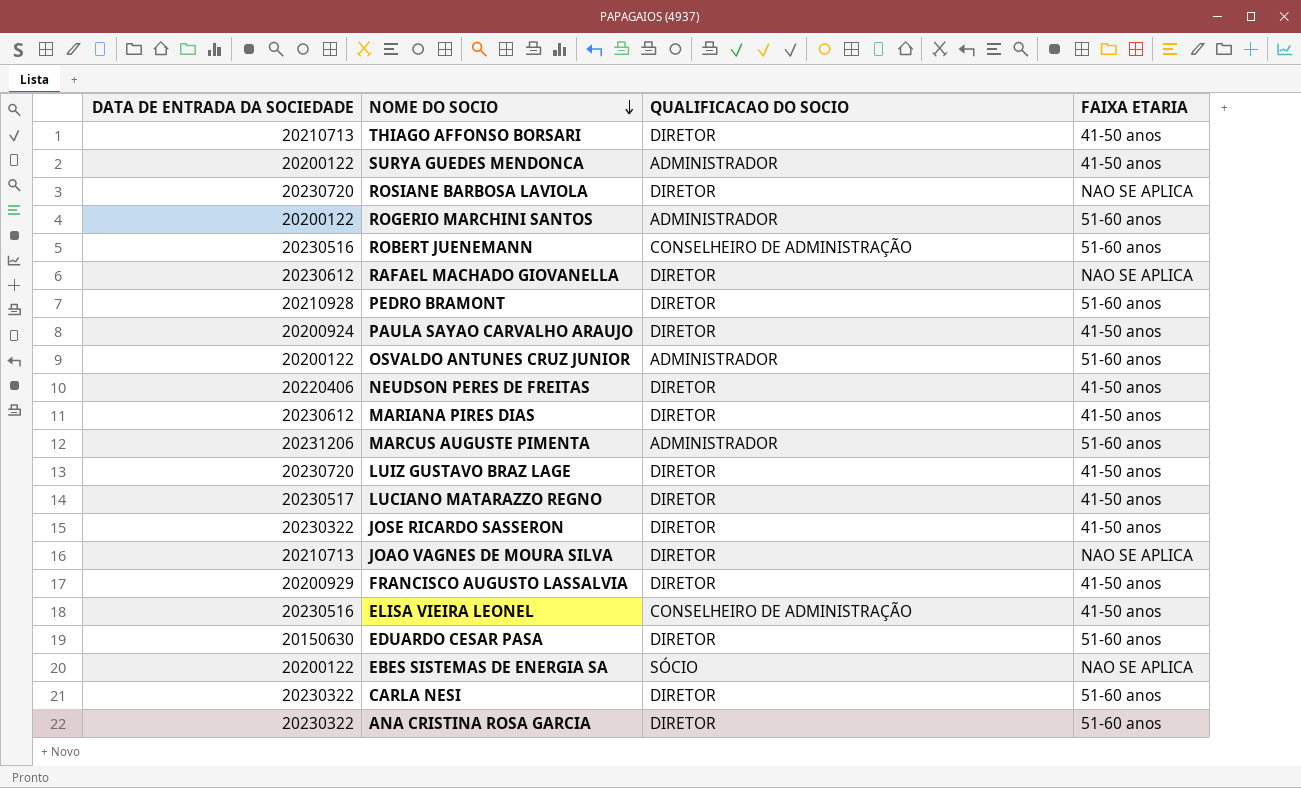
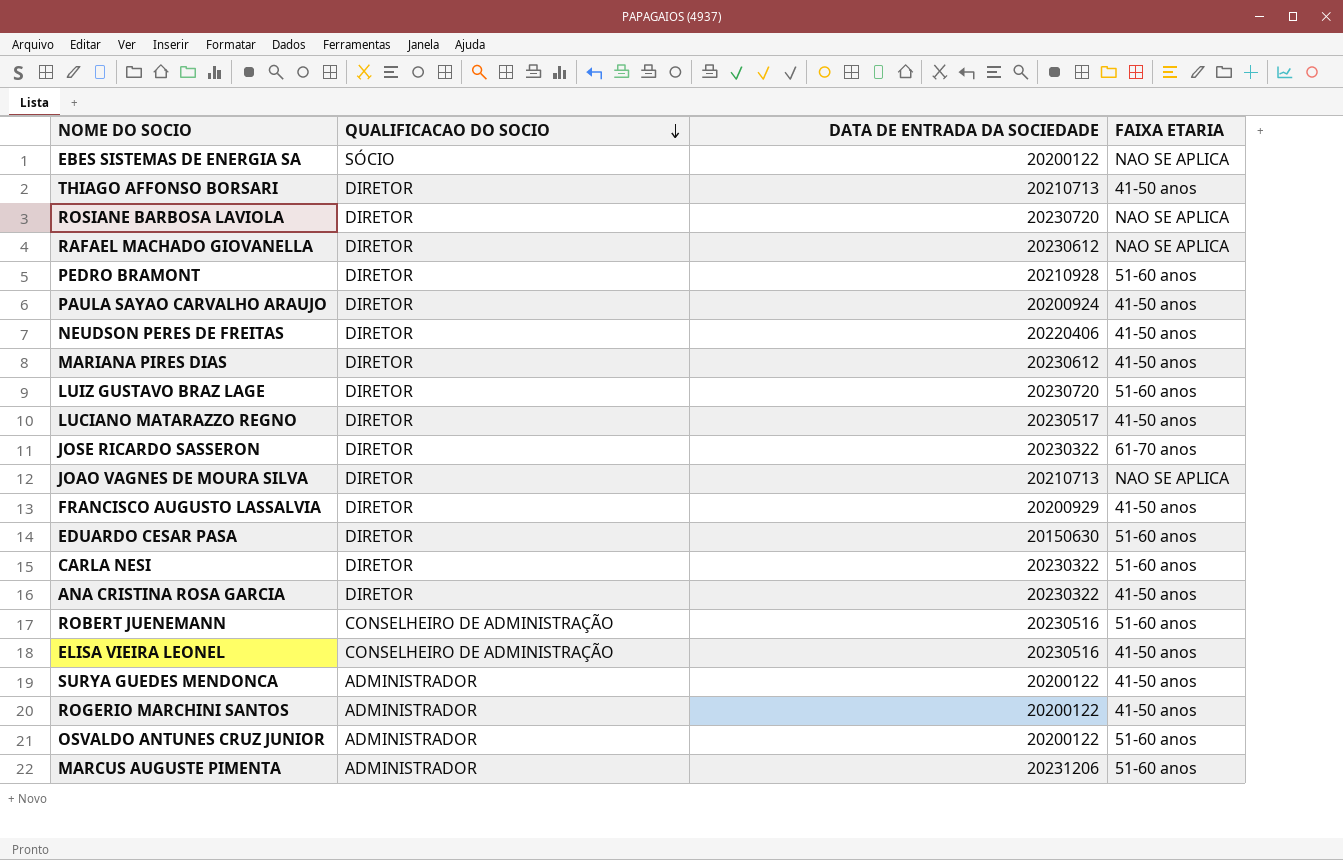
row order: NOME DO SOCIO descending -> QUALIFICACAO DO SOCIO descending
column DATA DE ENTRADA DA SOCIEDADE | position: 1 -> 3
LUIZ GUSTAVO BRAZ LAGE | FAIXA ETARIA: 41-50 anos -> 51-60 anos
JOSE RICARDO SASSERON | FAIXA ETARIA: 41-50 anos -> 61-70 anos
ANA CRISTINA ROSA GARCIA | FAIXA ETARIA: 51-60 anos -> 41-50 anos
ROGERIO MARCHINI SANTOS | FAIXA ETARIA: 51-60 anos -> 41-50 anos

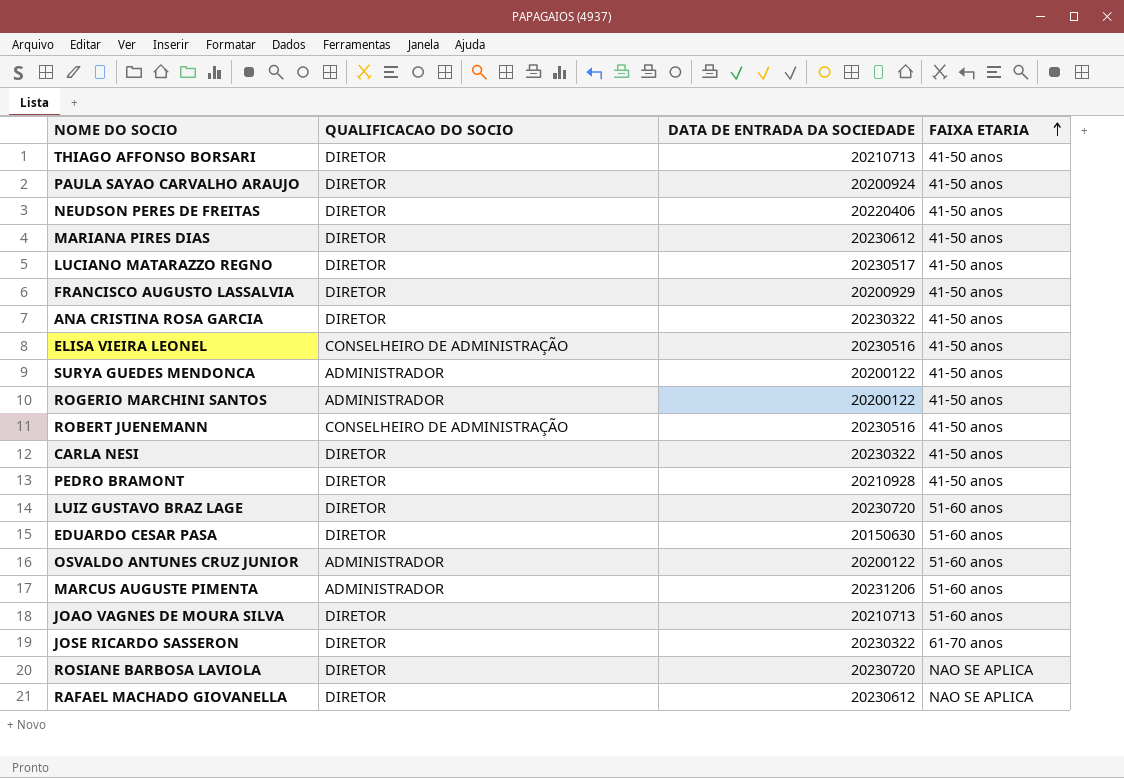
row order: QUALIFICACAO DO SOCIO descending -> FAIXA ETARIA ascending
row EBES SISTEMAS DE ENERGIA SA: SÓCIO | 20200122 | NAO SE APLICA -> none
ROBERT JUENEMANN | FAIXA ETARIA: 51-60 anos -> 41-50 anos
CARLA NESI | FAIXA ETARIA: 51-60 anos -> 41-50 anos
PEDRO BRAMONT | FAIXA ETARIA: 51-60 anos -> 41-50 anos
JOAO VAGNES DE MOURA SILVA | FAIXA ETARIA: NAO SE APLICA -> 51-60 anos

